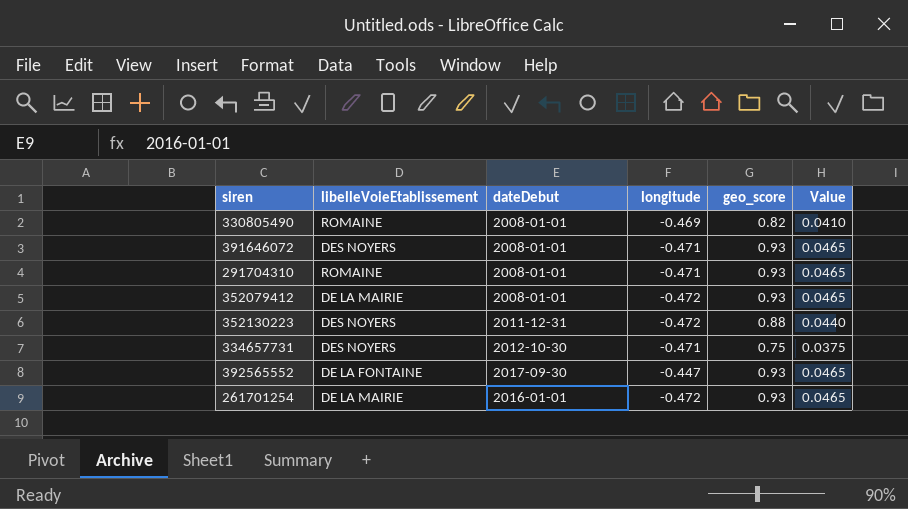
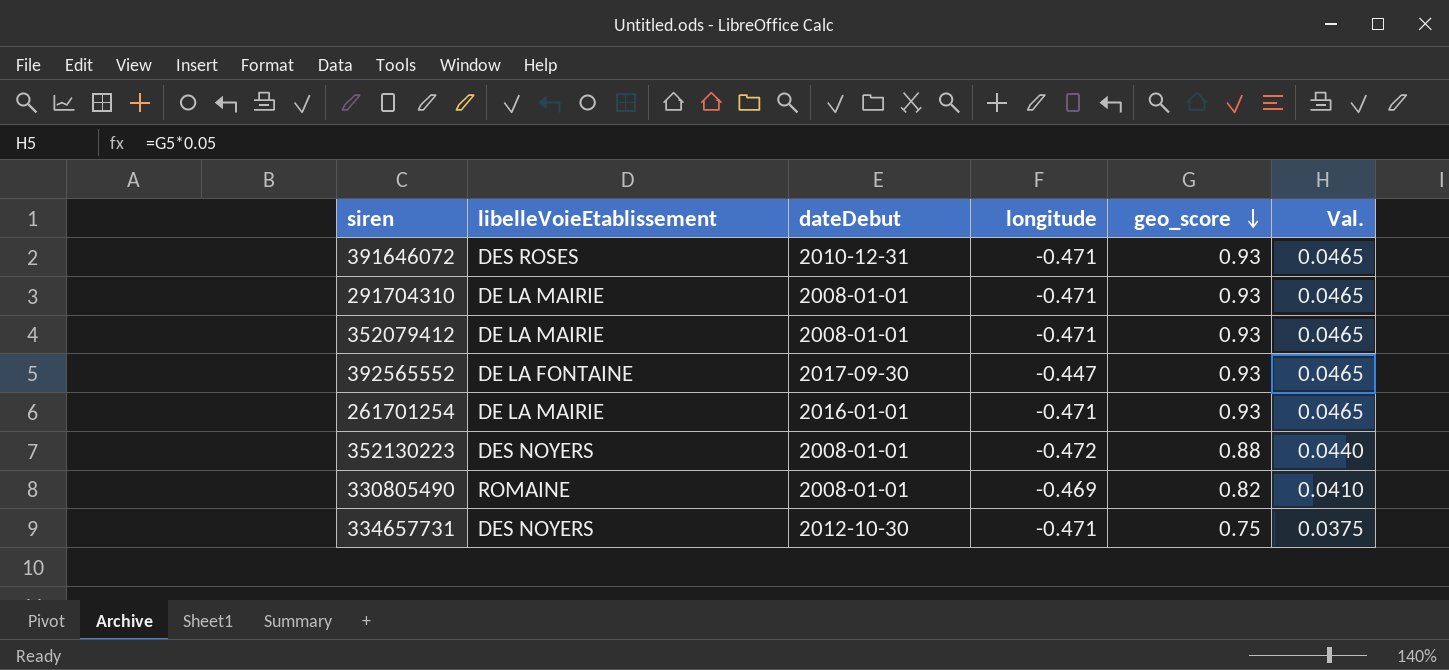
row order: none -> geo_score descending
column name: Value -> Val.
391646072 | libelleVoieEtablissement: DES NOYERS -> DES ROSES
391646072 | dateDebut: 2008-01-01 -> 2010-12-31
291704310 | libelleVoieEtablissement: ROMAINE -> DE LA MAIRIE
352079412 | longitude: -0.472 -> -0.471
261701254 | longitude: -0.472 -> -0.471
352130223 | dateDebut: 2011-12-31 -> 2008-01-01

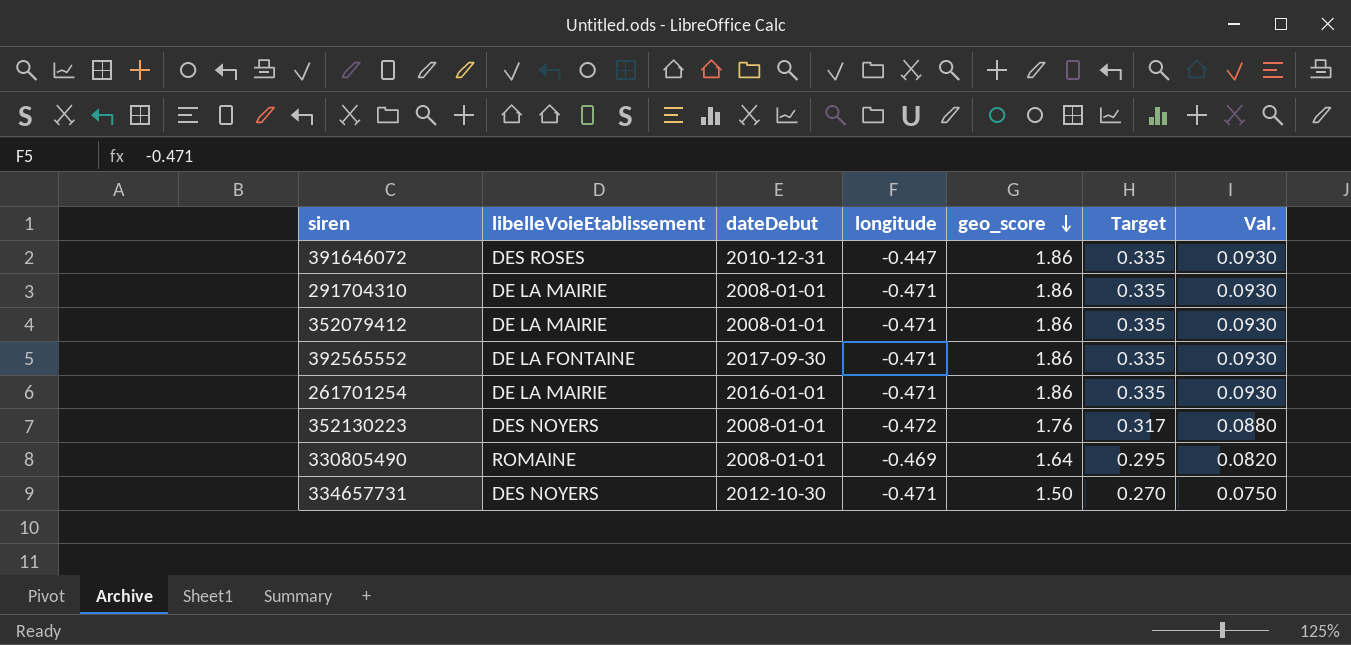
column Target | formula: none -> [geo_score] * 0.18
391646072 | longitude: -0.471 -> -0.447
391646072 | geo_score: 0.93 -> 1.86
391646072 | Val.: 0.0465 -> 0.0930
291704310 | geo_score: 0.93 -> 1.86
291704310 | Val.: 0.0465 -> 0.0930
352079412 | geo_score: 0.93 -> 1.86
352079412 | Val.: 0.0465 -> 0.0930
392565552 | longitude: -0.447 -> -0.471
392565552 | geo_score: 0.93 -> 1.86
392565552 | Val.: 0.0465 -> 0.0930
261701254 | geo_score: 0.93 -> 1.86
261701254 | Val.: 0.0465 -> 0.0930
352130223 | geo_score: 0.88 -> 1.76
352130223 | Val.: 0.0440 -> 0.0880
330805490 | geo_score: 0.82 -> 1.64
330805490 | Val.: 0.0410 -> 0.0820
334657731 | geo_score: 0.75 -> 1.50
334657731 | Val.: 0.0375 -> 0.0750

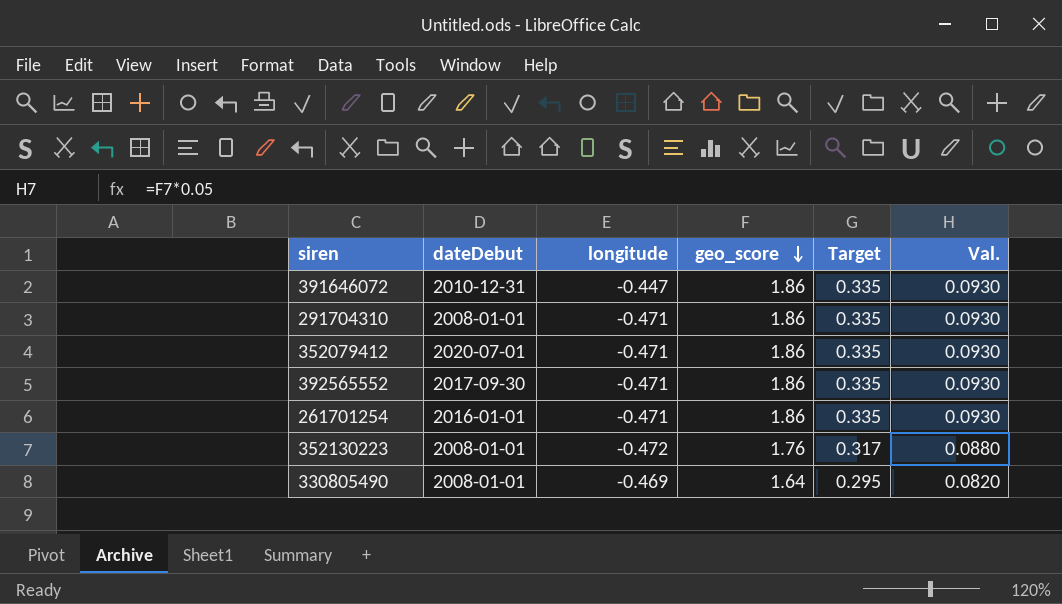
column libelleVoieEtablissement | position: 2 -> none
row 334657731: DES NOYERS | 2012-10-30 | -0.471 | 1.50 | 0.270 | 0.0750 -> none
352079412 | dateDebut: 2008-01-01 -> 2020-07-01

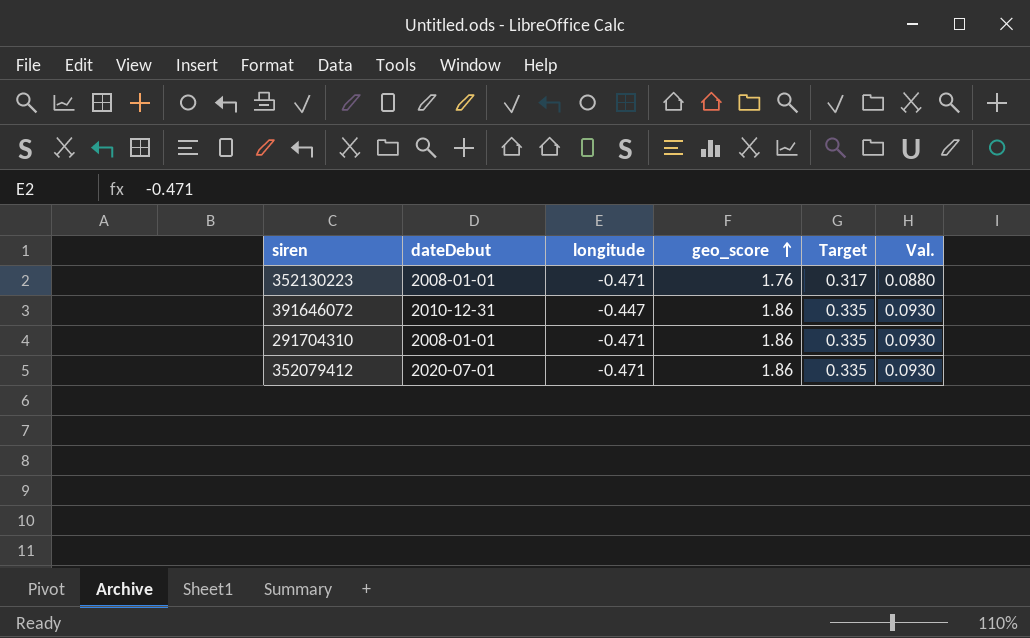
row order: geo_score descending -> geo_score ascending
row 392565552: 2017-09-30 | -0.471 | 1.86 | 0.335 | 0.0930 -> none
row 261701254: 2016-01-01 | -0.471 | 1.86 | 0.335 | 0.0930 -> none
row 330805490: 2008-01-01 | -0.469 | 1.64 | 0.295 | 0.0820 -> none
352130223 | longitude: -0.472 -> -0.471

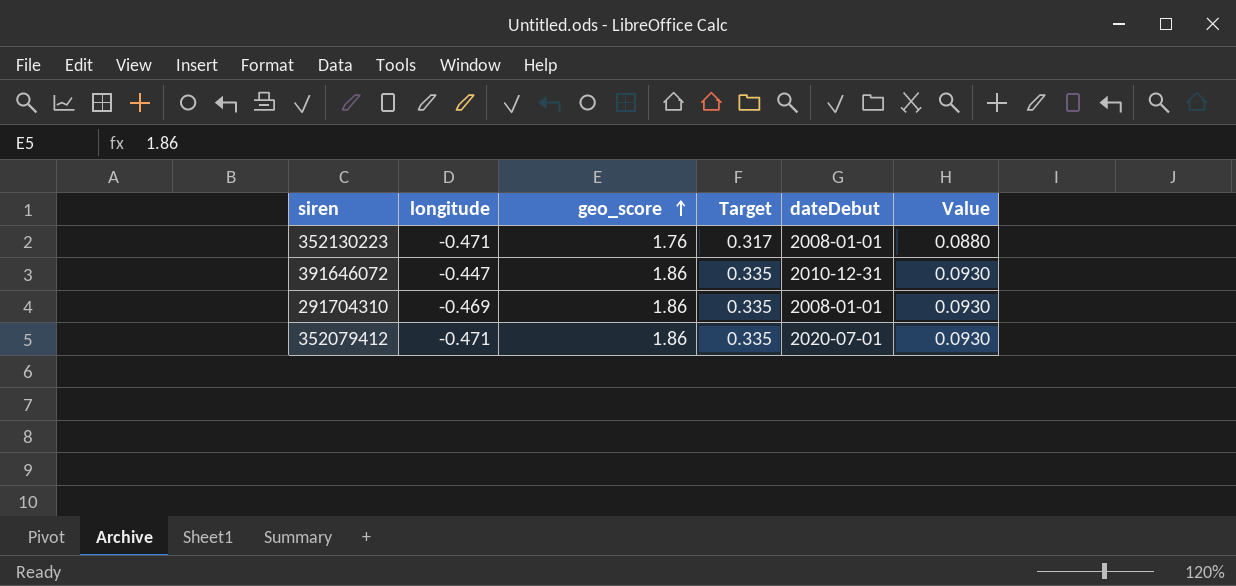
column dateDebut | position: 2 -> 5
column name: Val. -> Value
291704310 | longitude: -0.471 -> -0.469

